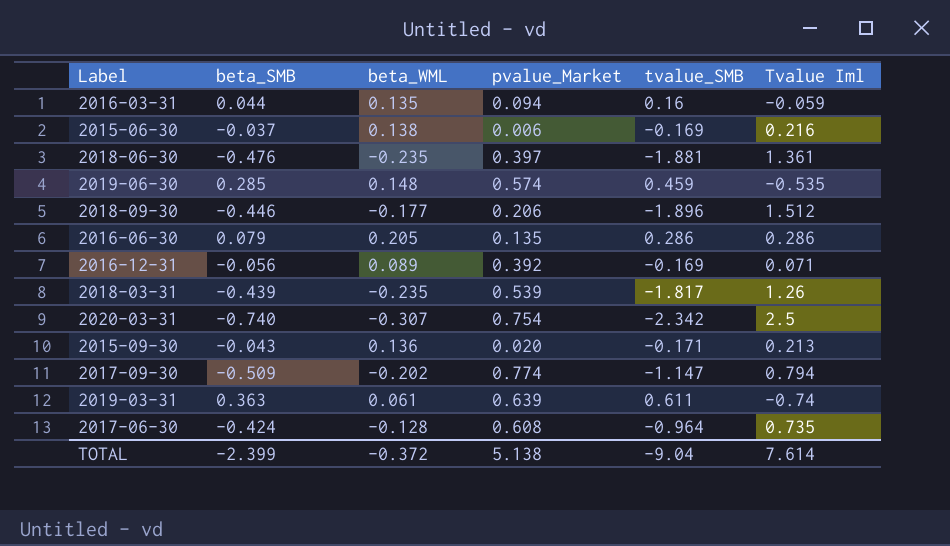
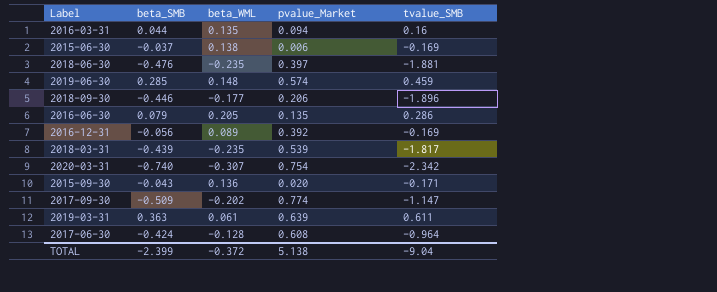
column Tvalue Iml | position: 6 -> none

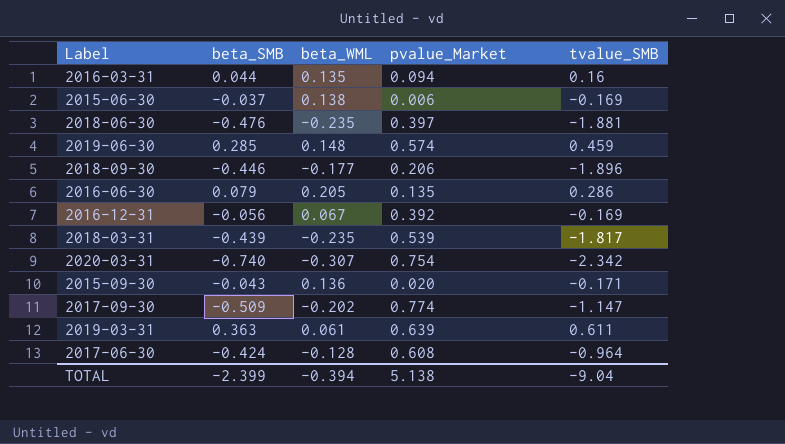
2016-12-31 | beta_WML: 0.089 -> 0.067
TOTAL | beta_WML: -0.372 -> -0.394

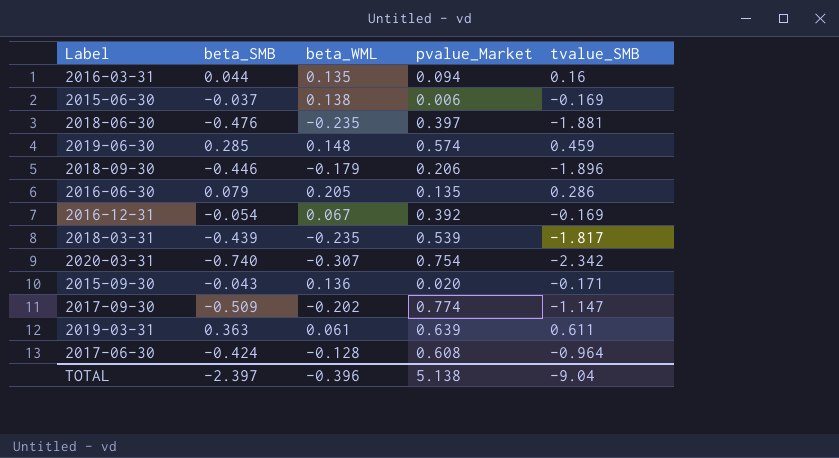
2018-09-30 | beta_WML: -0.177 -> -0.179
2016-12-31 | beta_SMB: -0.056 -> -0.054
TOTAL | beta_SMB: -2.399 -> -2.397
TOTAL | beta_WML: -0.394 -> -0.396

